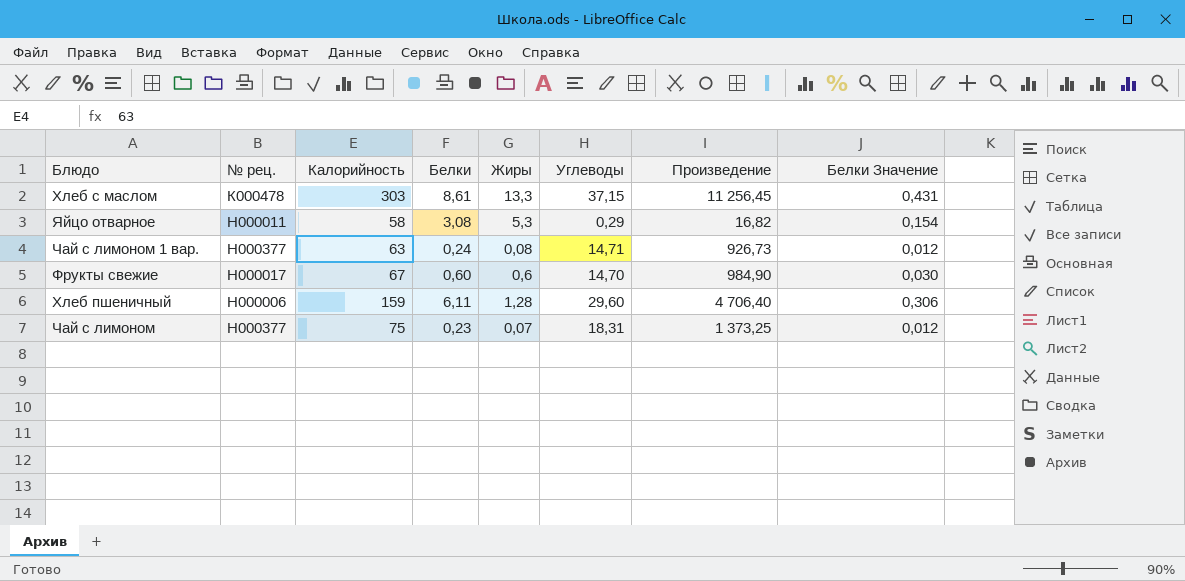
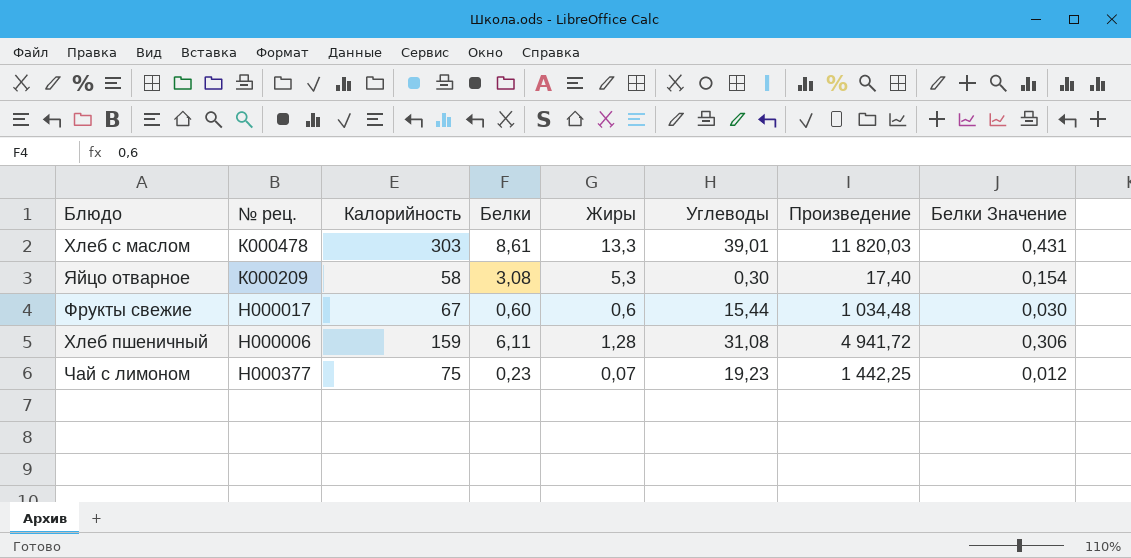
row Чай с лимоном 1 вар.: Н000377 | 63 | 0,24 | 0,08 | 14,71 | 926,73 | 0,012 -> none
Хлеб с маслом | Углеводы: 37,15 -> 39,01
Хлеб с маслом | Произведение: 11 256,45 -> 11 820,03
Яйцо отварное | № рец.: Н000011 -> К000209
Яйцо отварное | Углеводы: 0,29 -> 0,30
Яйцо отварное | Произведение: 16,82 -> 17,40
Фрукты свежие | Углеводы: 14,70 -> 15,44
Фрукты свежие | Произведение: 984,90 -> 1 034,48
Хлеб пшеничный | Углеводы: 29,60 -> 31,08
Хлеб пшеничный | Произведение: 4 706,40 -> 4 941,72
Чай с лимоном | Углеводы: 18,31 -> 19,23
Чай с лимоном | Произведение: 1 373,25 -> 1 442,25

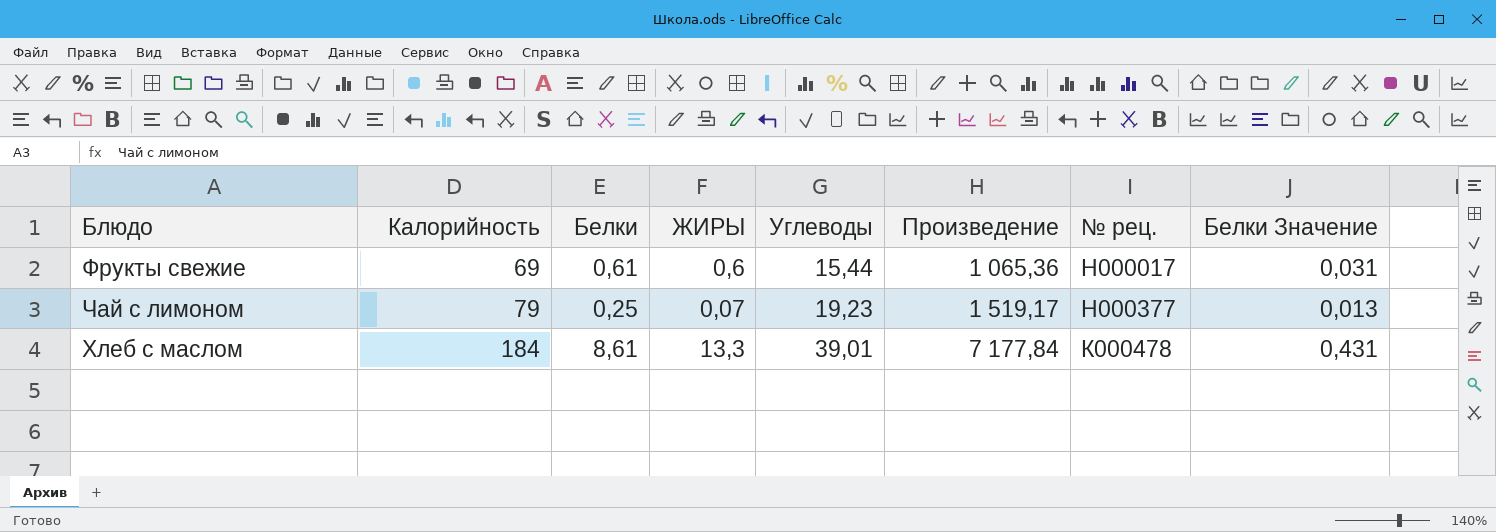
row order: none -> Калорийность ascending
column name: Жиры -> ЖИРЫ
column № рец. | position: 2 -> 7
row Яйцо отварное: К000209 | 58 | 3,08 | 5,3 | 0,30 | 17,40 | 0,154 -> none
row Хлеб пшеничный: Н000006 | 159 | 6,11 | 1,28 | 31,08 | 4 941,72 | 0,306 -> none
Фрукты свежие | Калорийность: 67 -> 69
Фрукты свежие | Белки: 0,60 -> 0,61
Фрукты свежие | Произведение: 1 034,48 -> 1 065,36
Фрукты свежие | Белки Значение: 0,030 -> 0,031
Чай с лимоном | Калорийность: 75 -> 79
Чай с лимоном | Белки: 0,23 -> 0,25
Чай с лимоном | Произведение: 1 442,25 -> 1 519,17
Чай с лимоном | Белки Значение: 0,012 -> 0,013
Хлеб с маслом | Калорийность: 303 -> 184
Хлеб с маслом | Произведение: 11 820,03 -> 7 177,84

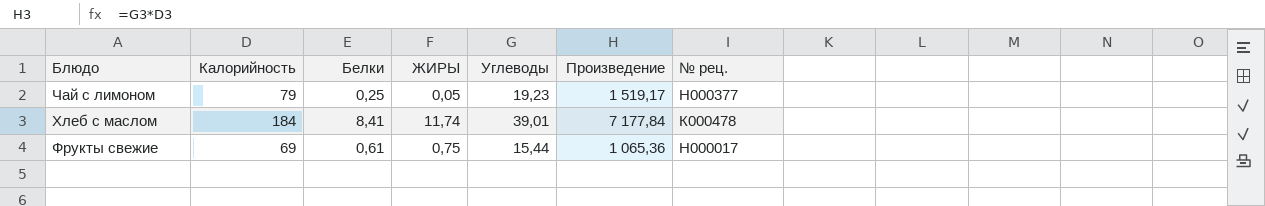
row order: Калорийность ascending -> Блюдо descending
column Белки Значение | formula: [Белки] * 0,05 -> none
Чай с лимоном | ЖИРЫ: 0,07 -> 0,05
Хлеб с маслом | Белки: 8,61 -> 8,41
Хлеб с маслом | ЖИРЫ: 13,3 -> 11,74
Фрукты свежие | ЖИРЫ: 0,6 -> 0,75

